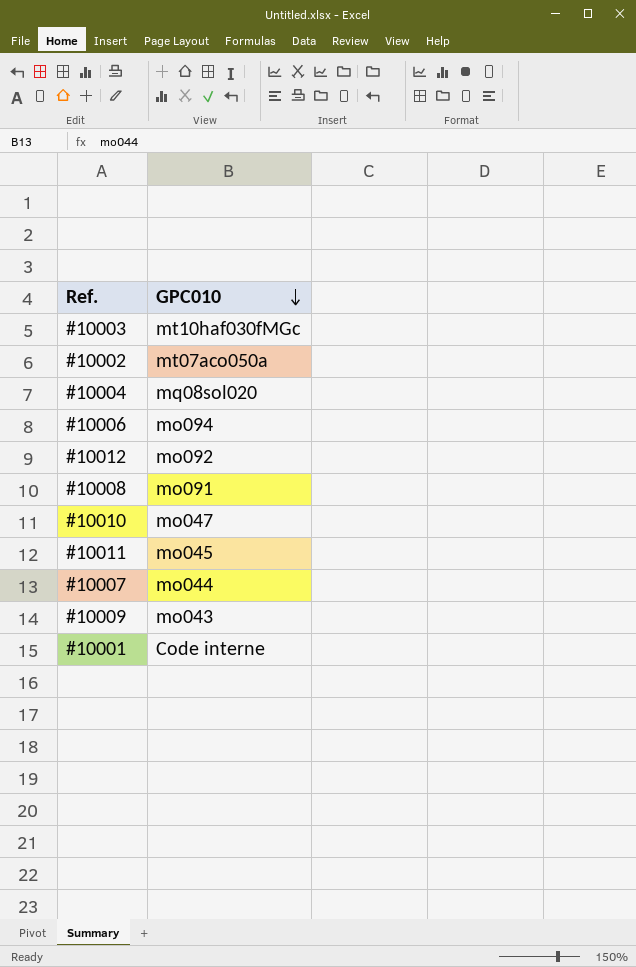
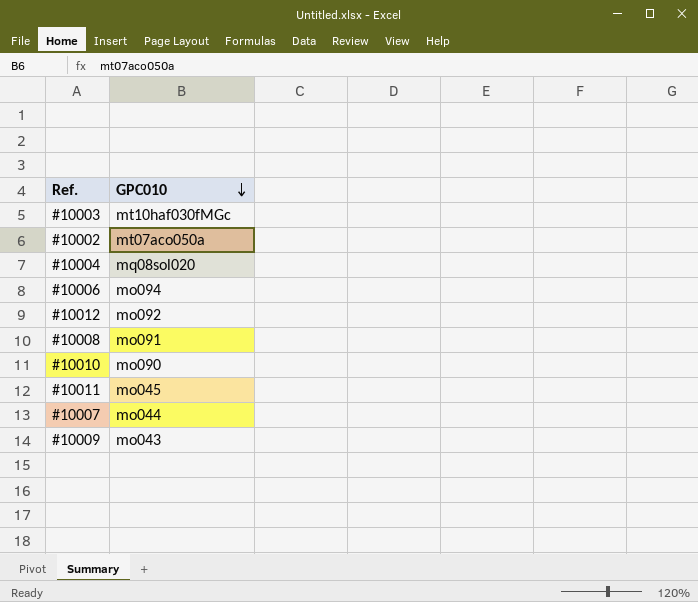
row #10001: Code interne -> none
#10010 | GPC010: mo047 -> mo090

